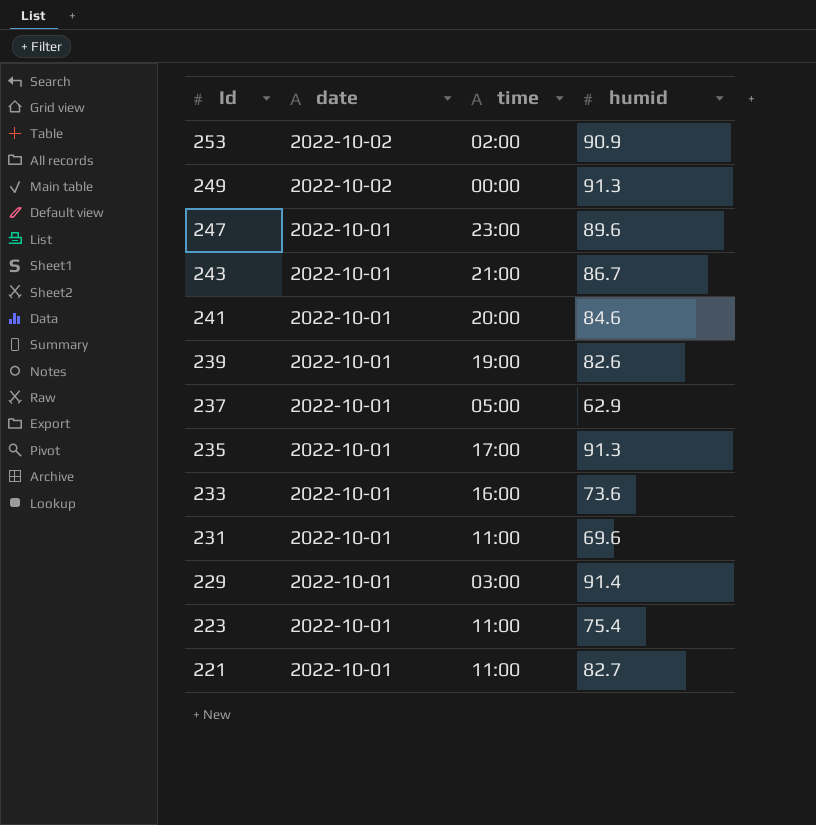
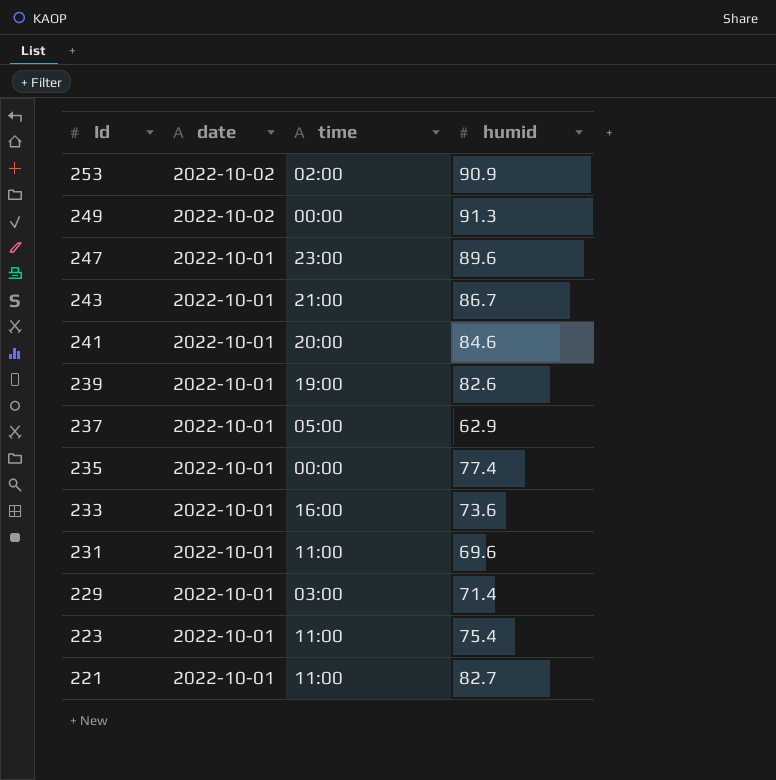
235 | time: 17:00 -> 00:00
235 | humid: 91.3 -> 77.4
229 | humid: 91.4 -> 71.4

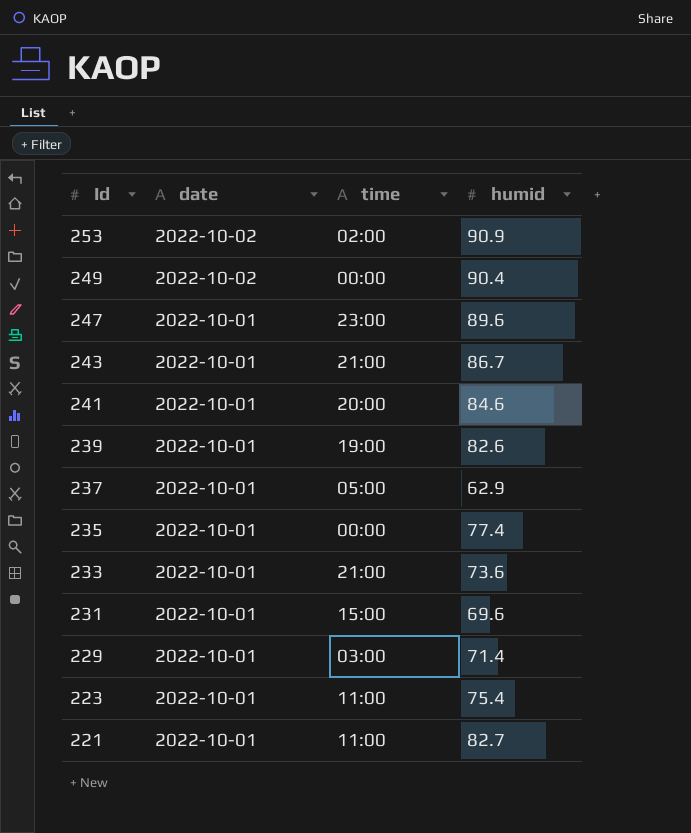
249 | humid: 91.3 -> 90.4
233 | time: 16:00 -> 21:00
231 | time: 11:00 -> 15:00

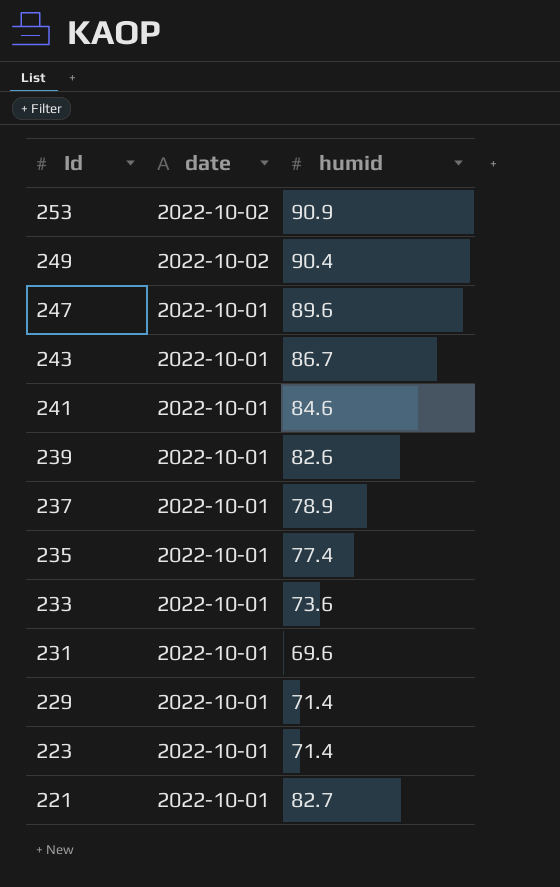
column time | position: 3 -> none
237 | humid: 62.9 -> 78.9
223 | humid: 75.4 -> 71.4

